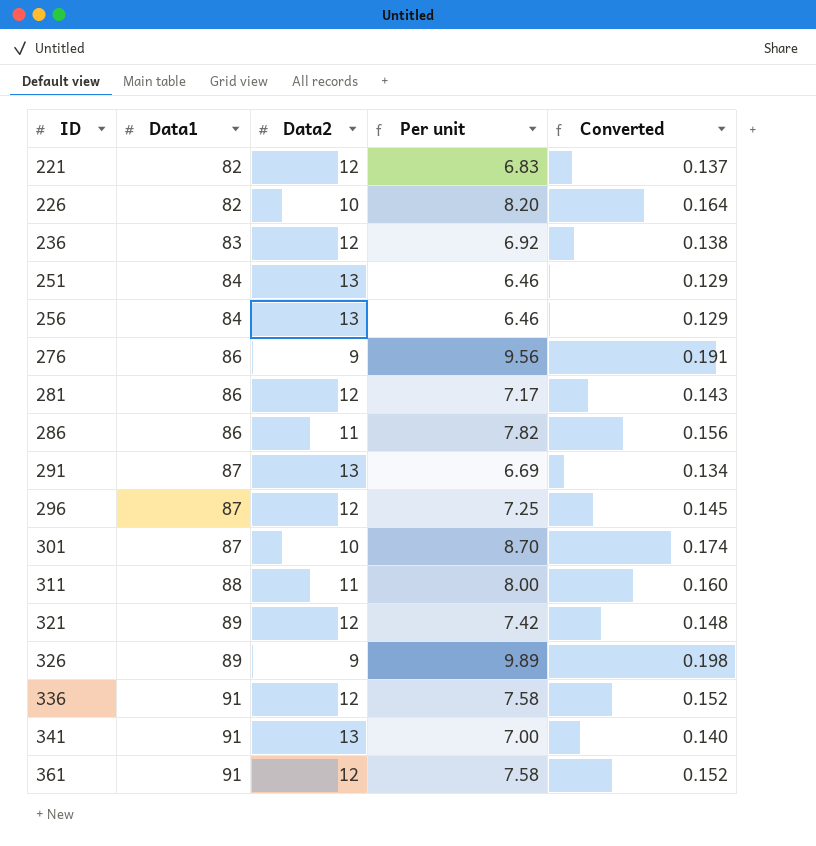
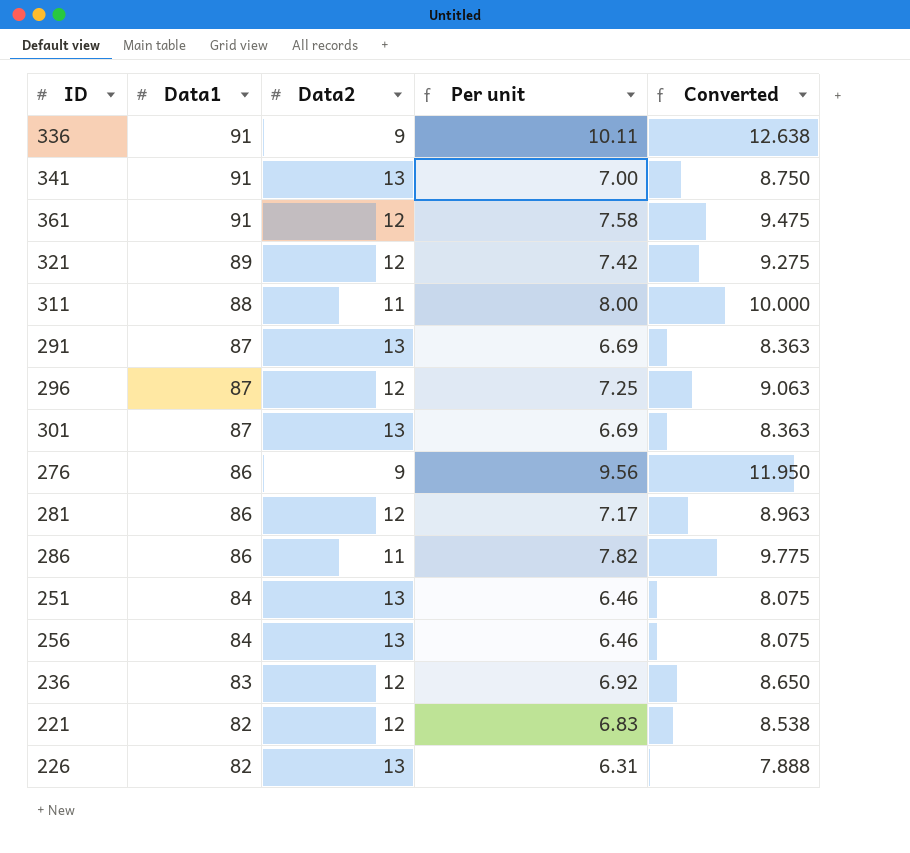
row order: ID ascending -> Data1 descending
column Converted | formula: [Per unit] * 0.02 -> [Per unit] * 1.25
row 326: 89 | 9 | 9.89 | 0.198 -> none
336 | Data2: 12 -> 9
336 | Per unit: 7.58 -> 10.11
301 | Data2: 10 -> 13
301 | Per unit: 8.70 -> 6.69
226 | Data2: 10 -> 13
226 | Per unit: 8.20 -> 6.31

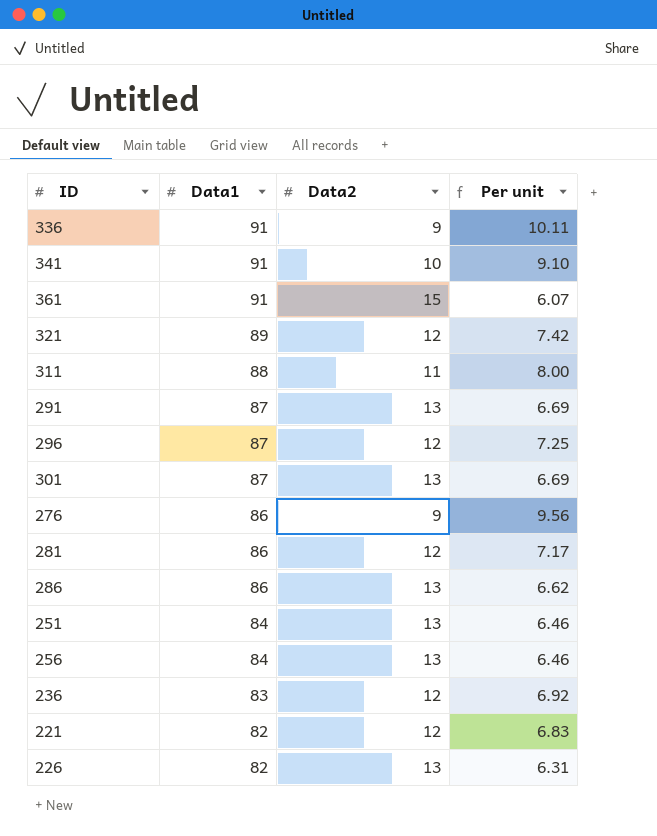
column Converted | formula: [Per unit] * 1.25 -> none
341 | Data2: 13 -> 10
341 | Per unit: 7.00 -> 9.10
361 | Data2: 12 -> 15
361 | Per unit: 7.58 -> 6.07
286 | Data2: 11 -> 13
286 | Per unit: 7.82 -> 6.62

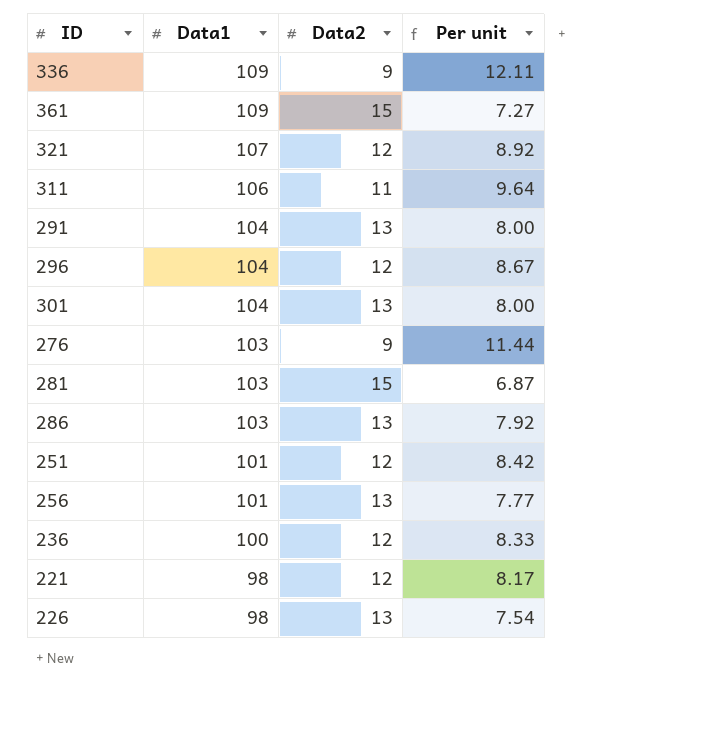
row 341: 91 | 10 | 9.10 -> none
336 | Data1: 91 -> 109
336 | Per unit: 10.11 -> 12.11
361 | Data1: 91 -> 109
361 | Per unit: 6.07 -> 7.27
321 | Data1: 89 -> 107
321 | Per unit: 7.42 -> 8.92
311 | Data1: 88 -> 106
311 | Per unit: 8.00 -> 9.64
291 | Data1: 87 -> 104
291 | Per unit: 6.69 -> 8.00
296 | Data1: 87 -> 104
296 | Per unit: 7.25 -> 8.67
301 | Data1: 87 -> 104
301 | Per unit: 6.69 -> 8.00
276 | Data1: 86 -> 103
276 | Per unit: 9.56 -> 11.44
281 | Data1: 86 -> 103
281 | Data2: 12 -> 15
281 | Per unit: 7.17 -> 6.87
286 | Data1: 86 -> 103
286 | Per unit: 6.62 -> 7.92
251 | Data1: 84 -> 101
251 | Data2: 13 -> 12
251 | Per unit: 6.46 -> 8.42
256 | Data1: 84 -> 101
256 | Per unit: 6.46 -> 7.77
236 | Data1: 83 -> 100
236 | Per unit: 6.92 -> 8.33
221 | Data1: 82 -> 98
221 | Per unit: 6.83 -> 8.17
226 | Data1: 82 -> 98
226 | Per unit: 6.31 -> 7.54

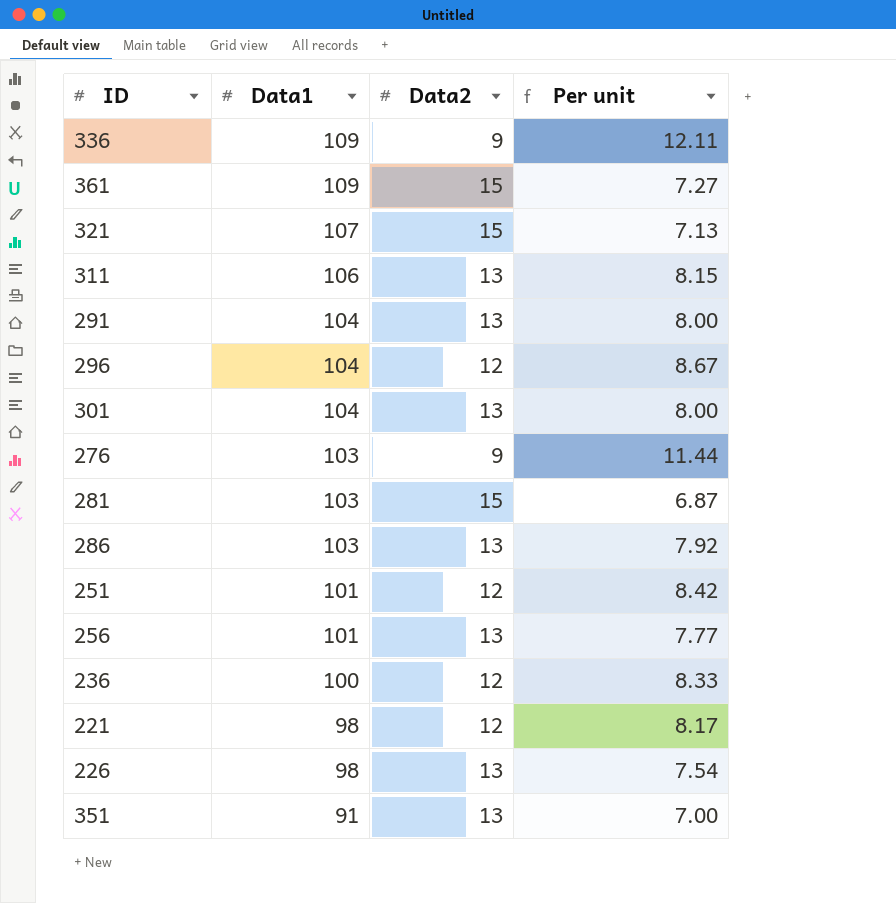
321 | Data2: 12 -> 15
321 | Per unit: 8.92 -> 7.13
311 | Data2: 11 -> 13
311 | Per unit: 9.64 -> 8.15
row 351: none -> 91 | 13 | 7.00

